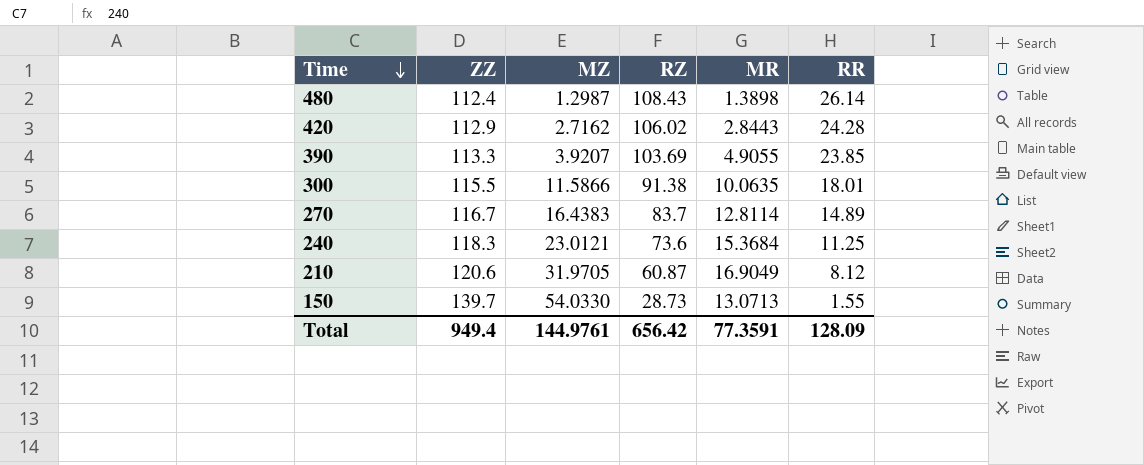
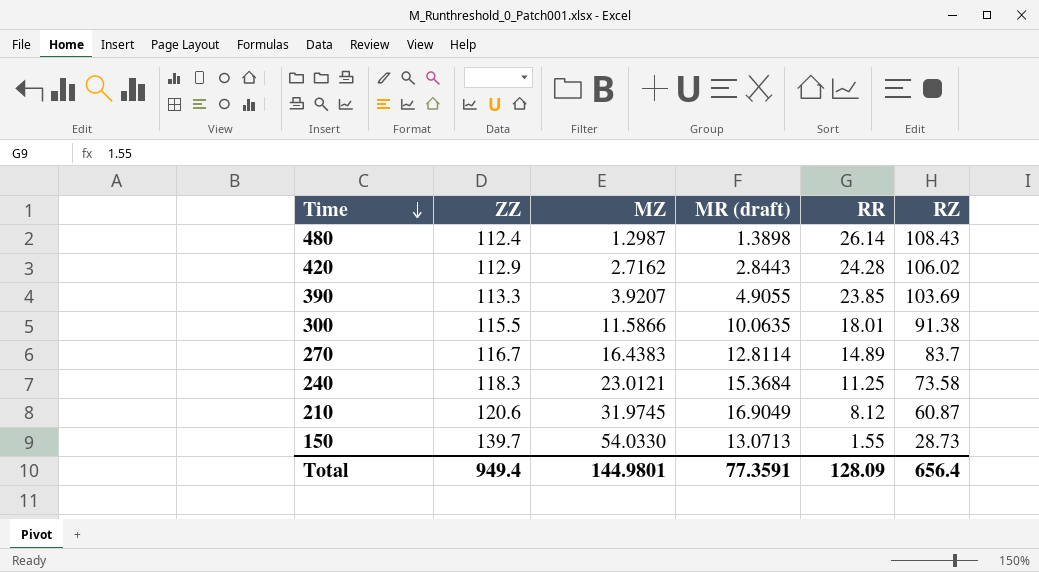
column name: MR -> MR (draft)
column RZ | position: 4 -> 6
240 | RZ: 73.6 -> 73.58
210 | MZ: 31.9705 -> 31.9745
Total | MZ: 144.9761 -> 144.9801
Total | RZ: 656.42 -> 656.4

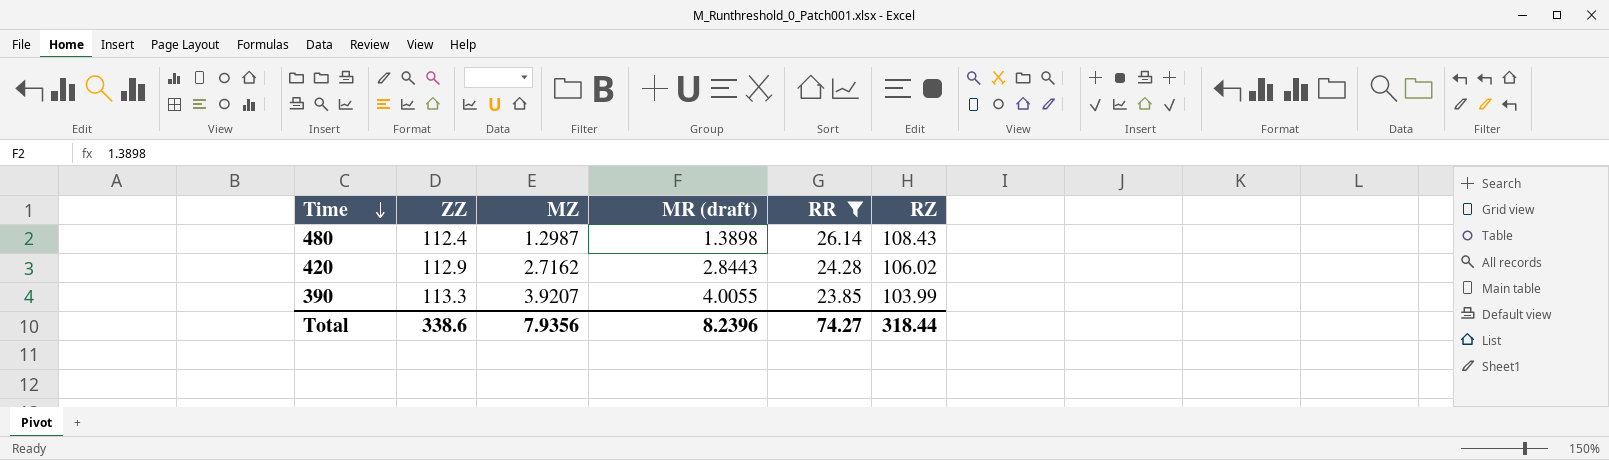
filter: none -> RR >= 23.85
390 | MR (draft): 4.9055 -> 4.0055
390 | RZ: 103.69 -> 103.99
Total | ZZ: 949.4 -> 338.6
Total | MZ: 144.9801 -> 7.9356
Total | MR (draft): 77.3591 -> 8.2396
Total | RR: 128.09 -> 74.27
Total | RZ: 656.4 -> 318.44

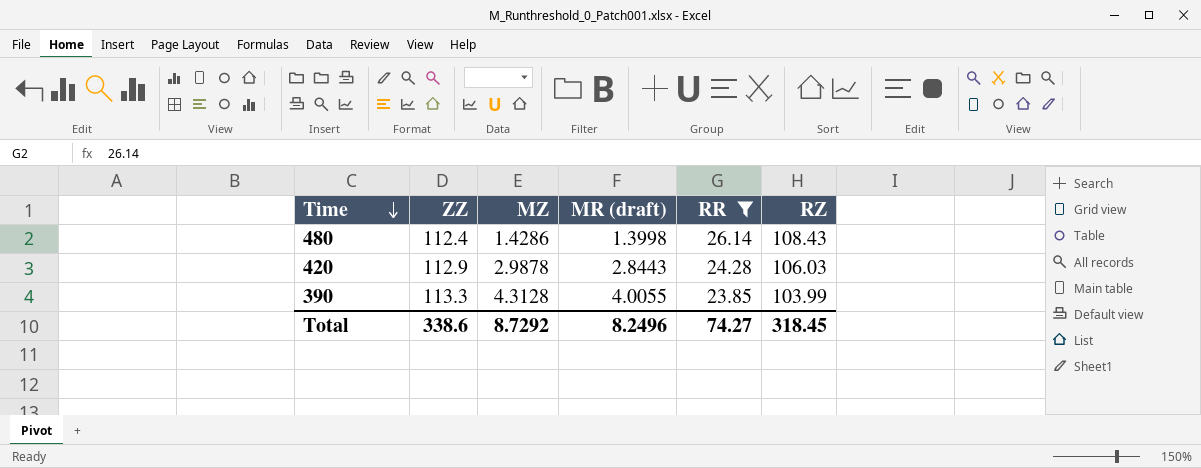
480 | MZ: 1.2987 -> 1.4286
480 | MR (draft): 1.3898 -> 1.3998
420 | MZ: 2.7162 -> 2.9878
420 | RZ: 106.02 -> 106.03
390 | MZ: 3.9207 -> 4.3128
Total | MZ: 7.9356 -> 8.7292
Total | MR (draft): 8.2396 -> 8.2496
Total | RZ: 318.44 -> 318.45

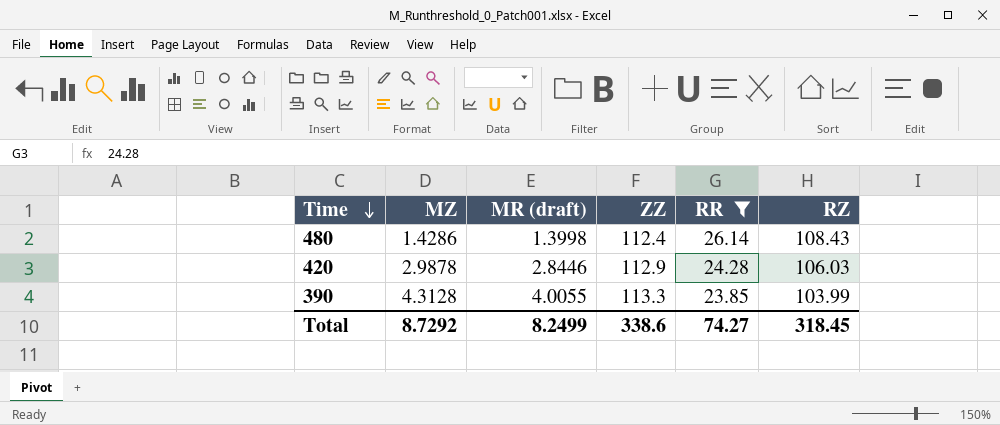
column ZZ | position: 2 -> 4
420 | MR (draft): 2.8443 -> 2.8446
Total | MR (draft): 8.2496 -> 8.2499

